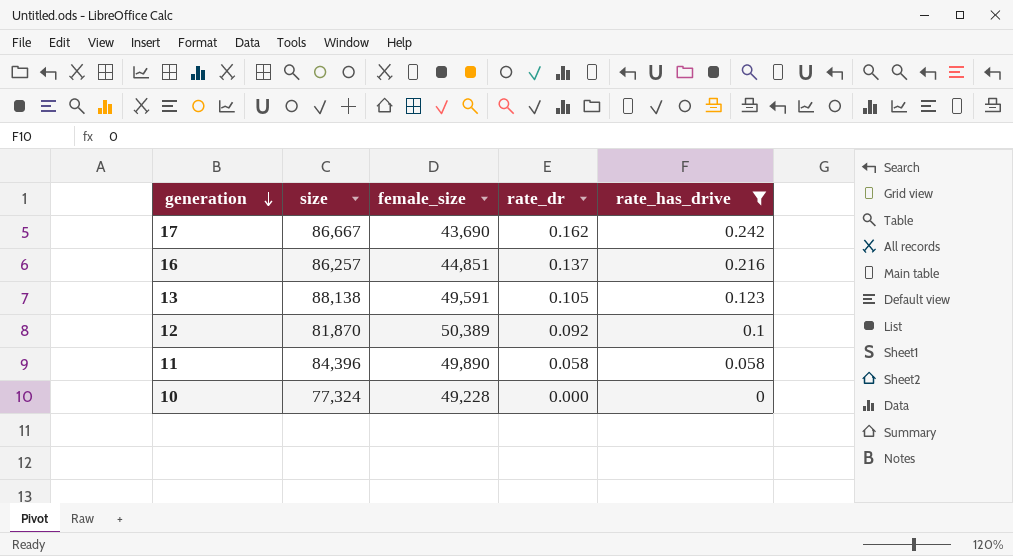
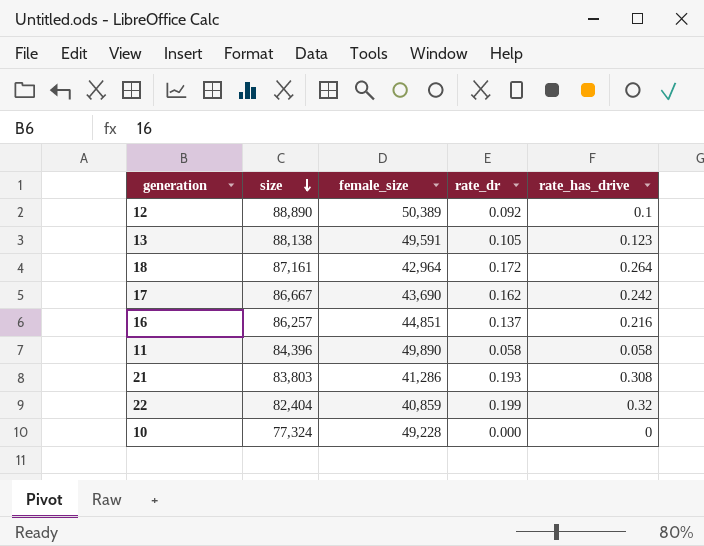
filter: rate_has_drive <= 0.242 -> none
row order: generation descending -> size descending
12 | size: 81,870 -> 88,890

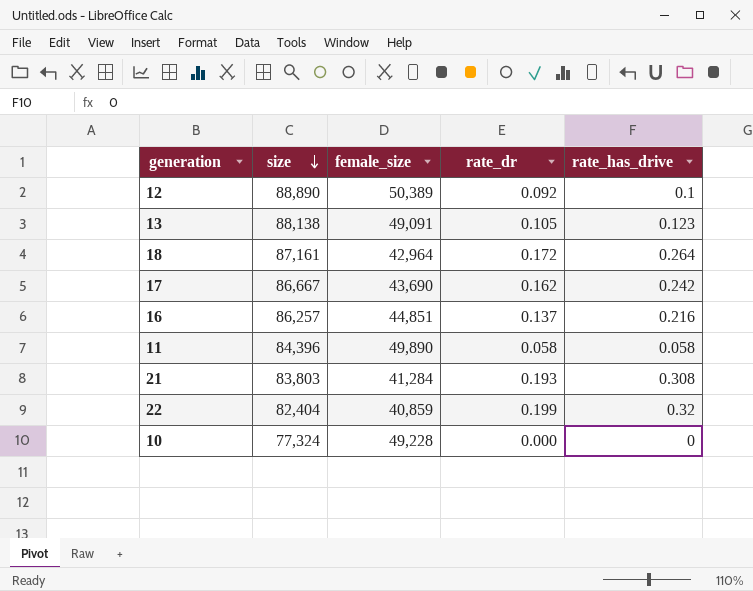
13 | female_size: 49,591 -> 49,091
21 | female_size: 41,286 -> 41,284

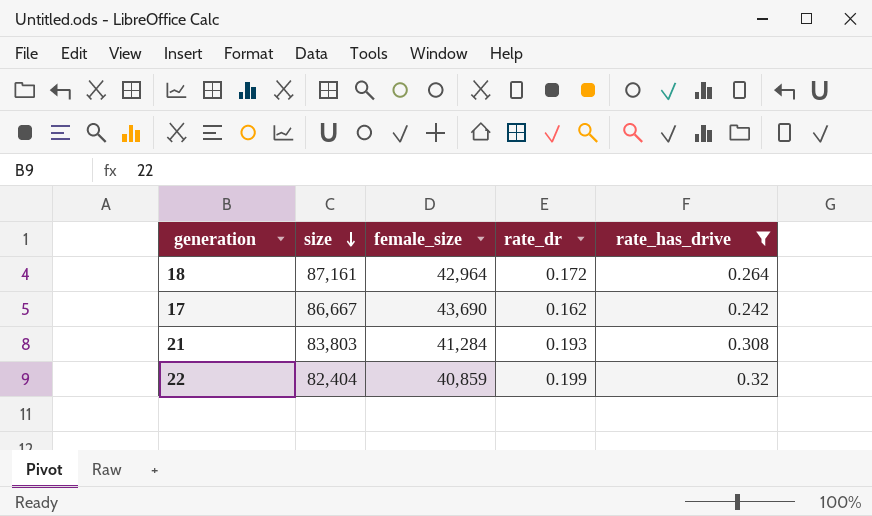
filter: none -> rate_has_drive >= 0.242

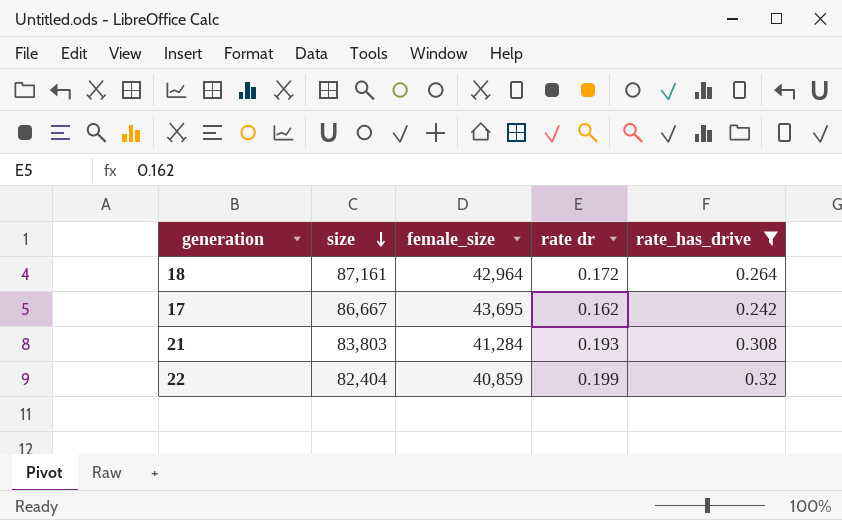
column name: rate_dr -> rate dr
17 | female_size: 43,690 -> 43,695

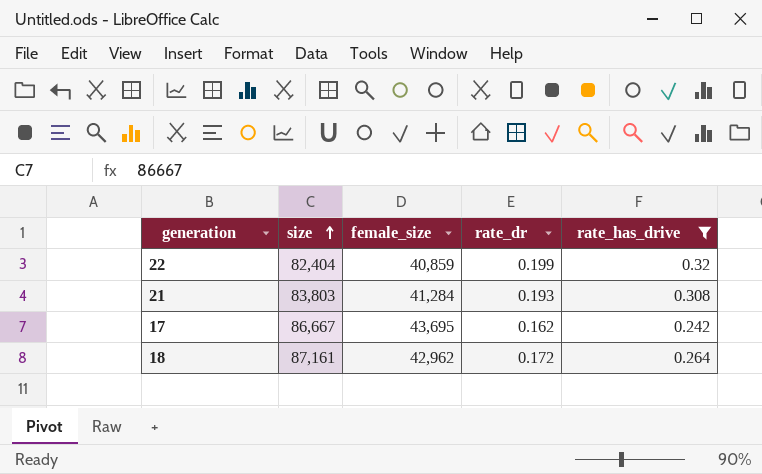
row order: size descending -> size ascending
column name: rate dr -> rate_dr
18 | female_size: 42,964 -> 42,962

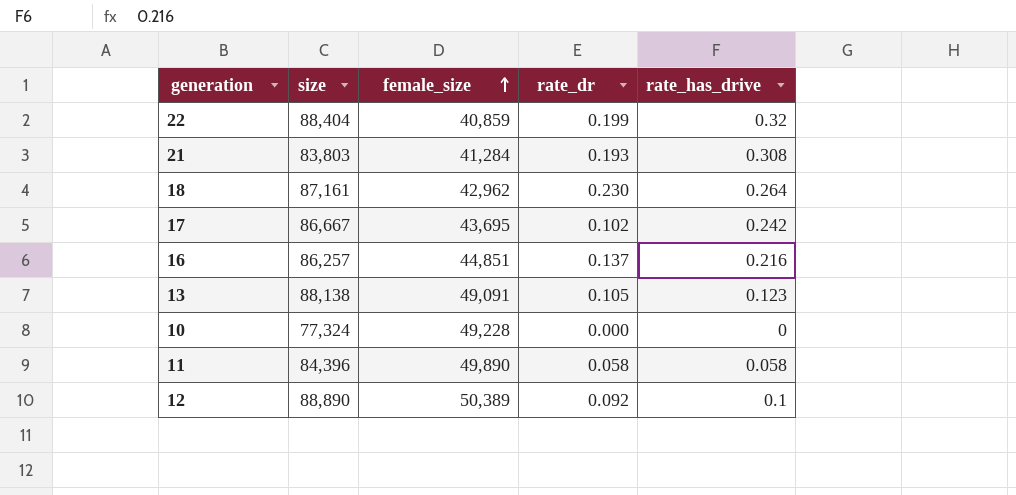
filter: rate_has_drive >= 0.242 -> none
row order: size ascending -> female_size ascending
22 | size: 82,404 -> 88,404
18 | rate_dr: 0.172 -> 0.230
17 | rate_dr: 0.162 -> 0.102

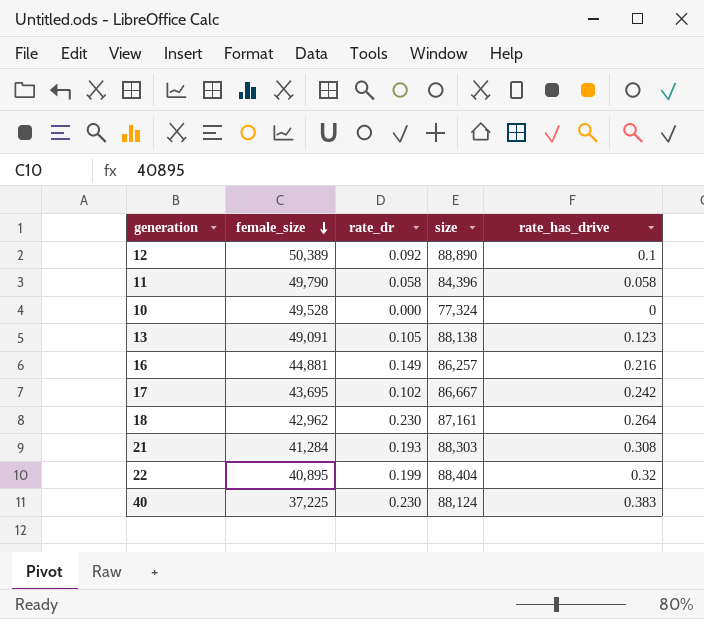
row order: female_size ascending -> female_size descending
column size | position: 2 -> 4
11 | female_size: 49,890 -> 49,790
10 | female_size: 49,228 -> 49,528
16 | female_size: 44,851 -> 44,881
16 | rate_dr: 0.137 -> 0.149
21 | size: 83,803 -> 88,303
22 | female_size: 40,859 -> 40,895
row 40: none -> 37,225 | 0.230 | 88,124 | 0.383

